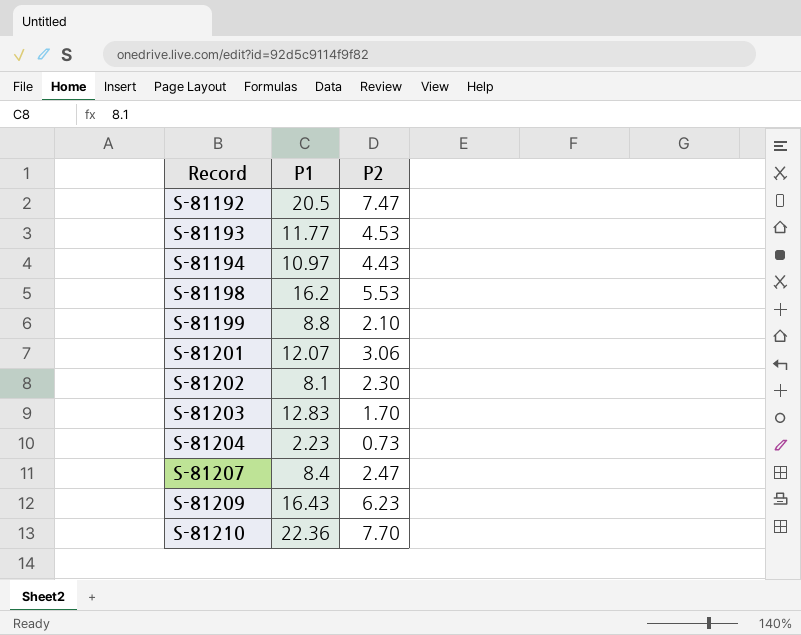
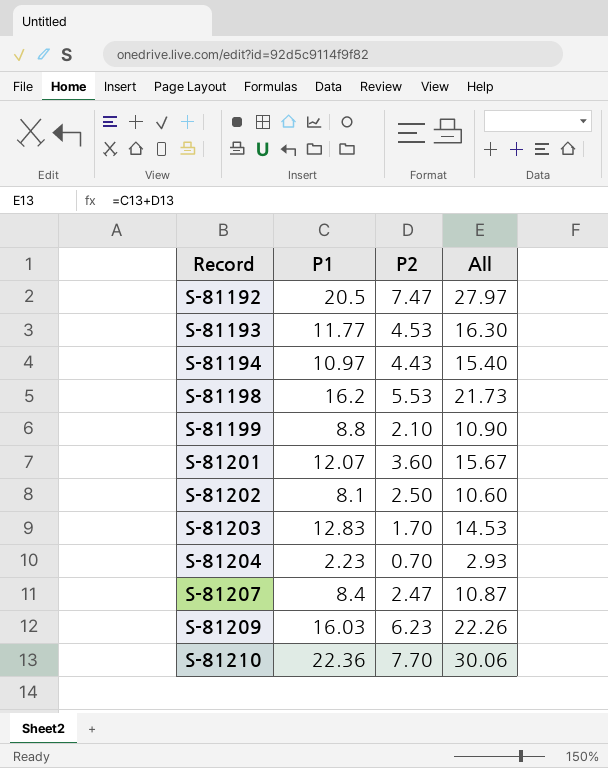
column All | formula: none -> [P1] + [P2]
S-81201 | P2: 3.06 -> 3.60
S-81202 | P2: 2.30 -> 2.50
S-81204 | P2: 0.73 -> 0.70
S-81209 | P1: 16.43 -> 16.03

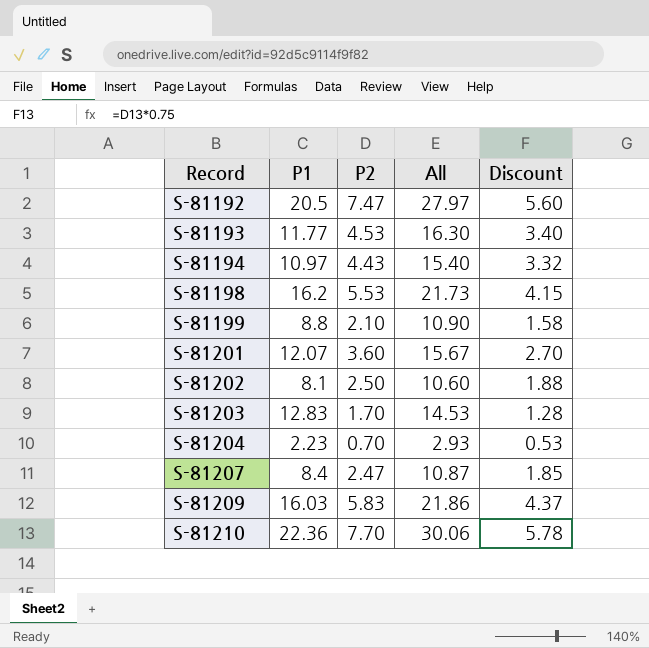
column Discount | formula: none -> [P2] * 0.75
S-81209 | P2: 6.23 -> 5.83
S-81209 | All: 22.26 -> 21.86

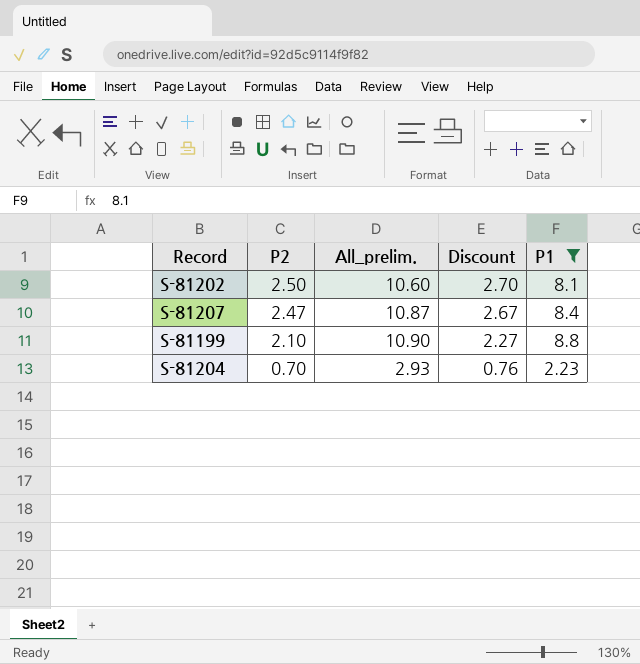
filter: none -> P1 <= 8.8
row order: Record ascending -> P2 descending
column name: All -> All_prelim.
column Discount | formula: [P2] * 0.75 -> [P2] * 1.08
column P1 | position: 2 -> 5

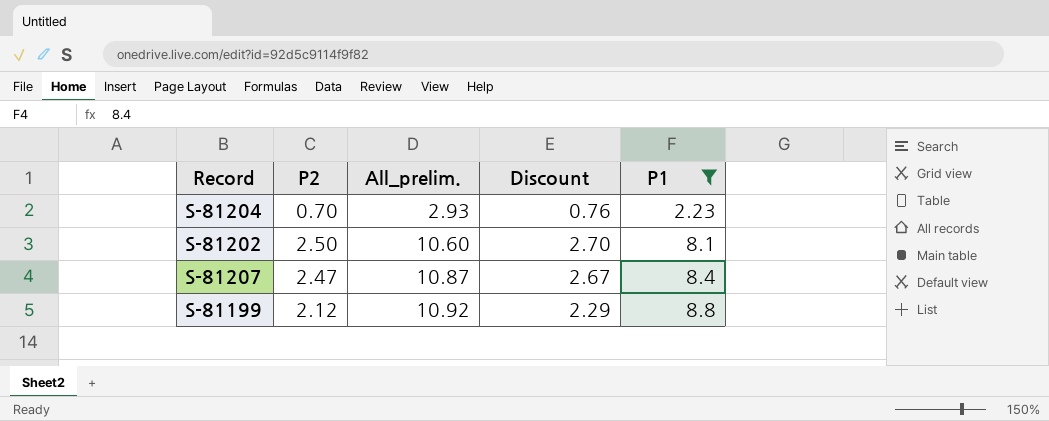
row order: P2 descending -> All_prelim. ascending
S-81199 | P2: 2.10 -> 2.12
S-81199 | All_prelim.: 10.90 -> 10.92
S-81199 | Discount: 2.27 -> 2.29

